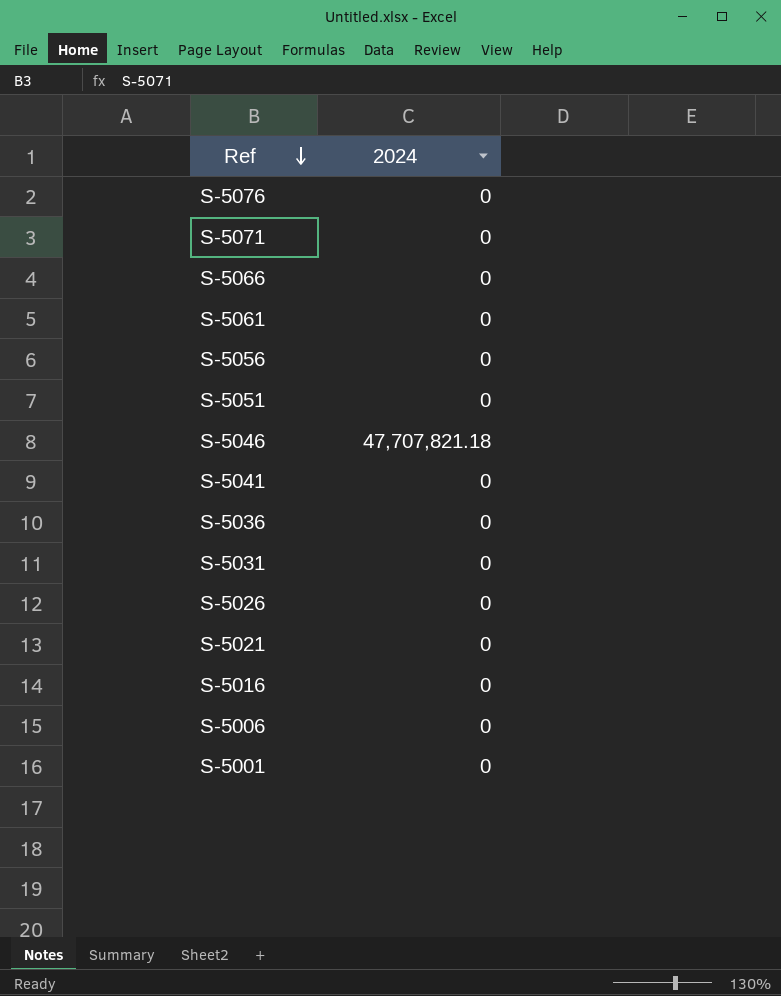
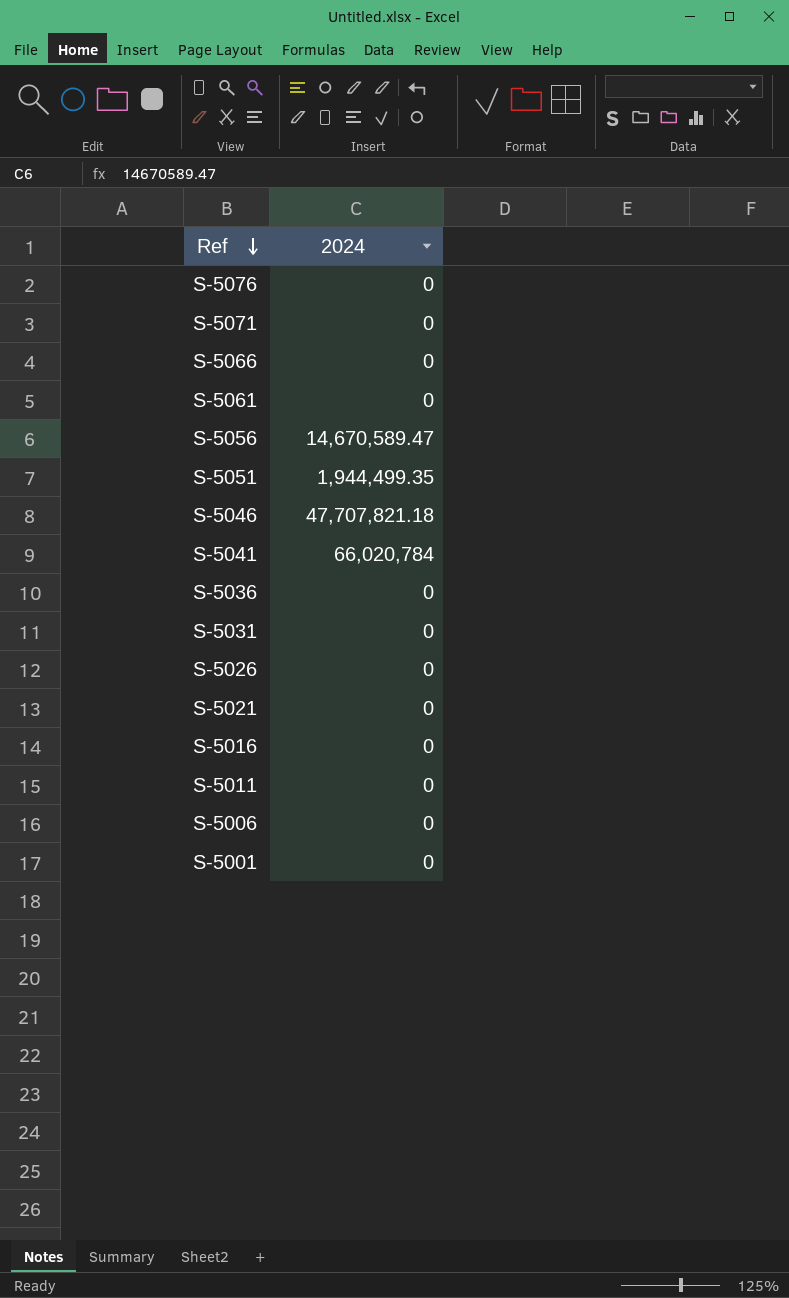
S-5056 | 2024: 0 -> 14,670,589.47
S-5051 | 2024: 0 -> 1,944,499.35
S-5041 | 2024: 0 -> 66,020,784
row S-5011: none -> 0

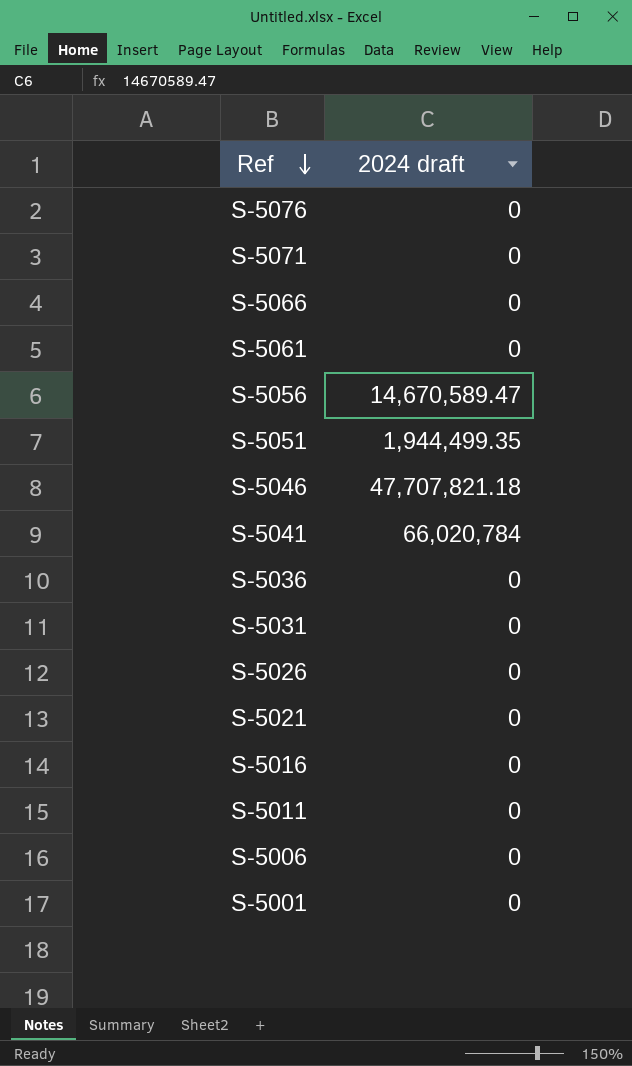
column name: 2024 -> 2024 draft

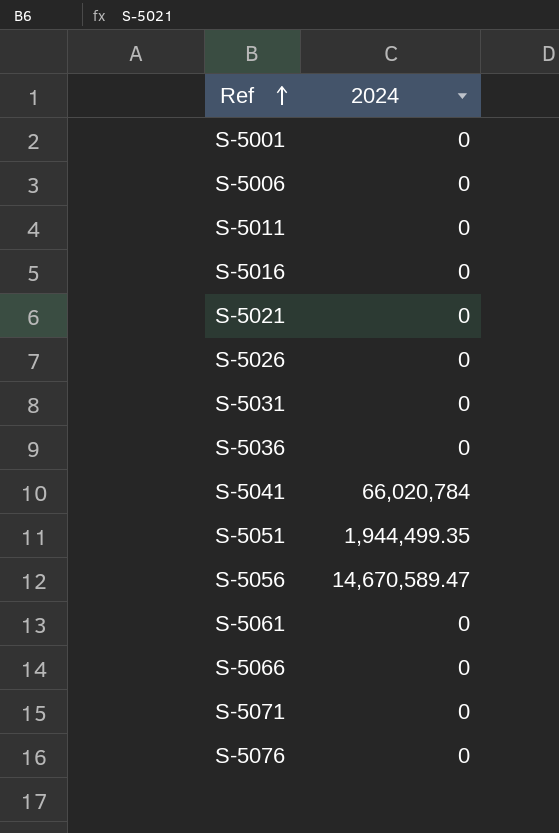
row order: Ref descending -> Ref ascending
column name: 2024 draft -> 2024
row S-5046: 47,707,821.18 -> none

